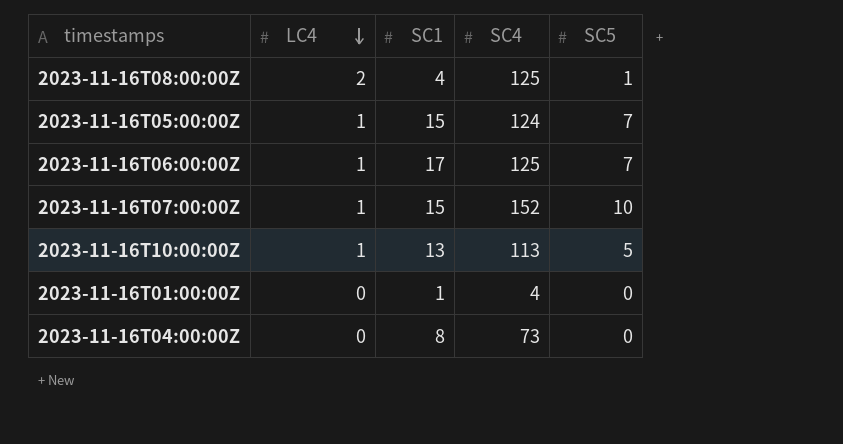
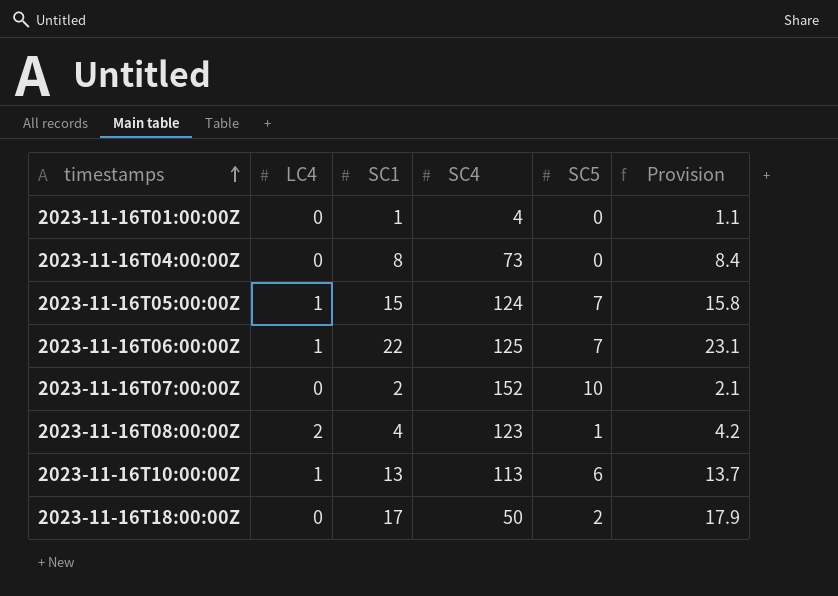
row order: LC4 descending -> timestamps ascending
column Provision | formula: none -> [SC1] * 1.05
2023-11-16T06:00:00Z | SC1: 17 -> 22
2023-11-16T07:00:00Z | LC4: 1 -> 0
2023-11-16T07:00:00Z | SC1: 15 -> 2
2023-11-16T08:00:00Z | SC4: 125 -> 123
2023-11-16T10:00:00Z | SC5: 5 -> 6
row 2023-11-16T18:00:00Z: none -> 0 | 17 | 50 | 2 | 17.9

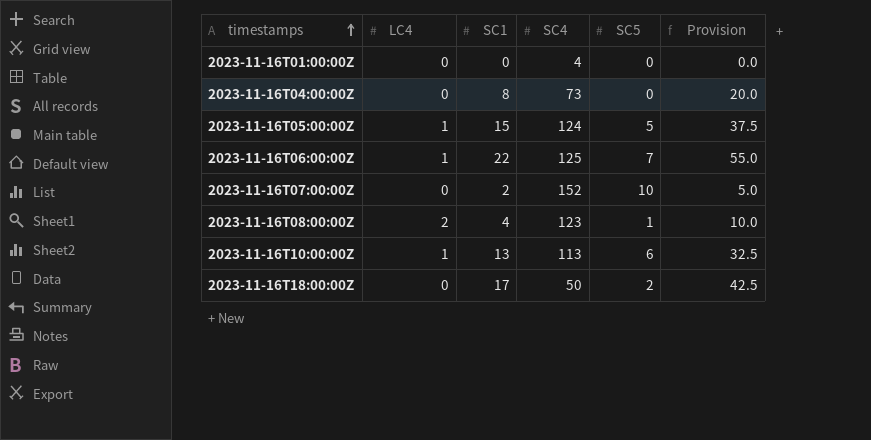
column Provision | formula: [SC1] * 1.05 -> [SC1] * 2.5
2023-11-16T01:00:00Z | SC1: 1 -> 0
2023-11-16T05:00:00Z | SC5: 7 -> 5

